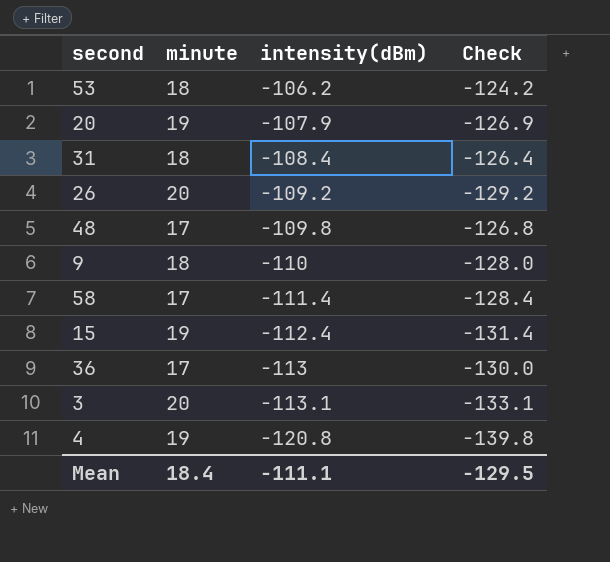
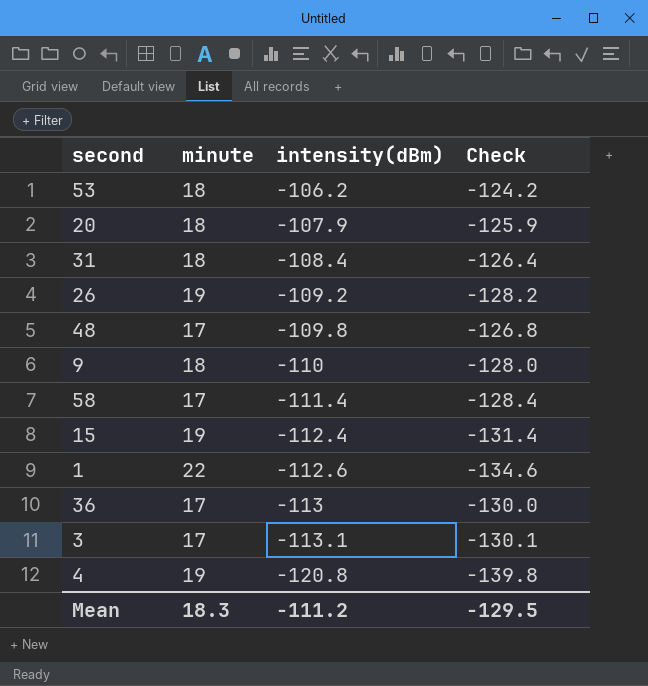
20 | minute: 19 -> 18
20 | Check: -126.9 -> -125.9
26 | minute: 20 -> 19
26 | Check: -129.2 -> -128.2
row 1: none -> 22 | -112.6 | -134.6
3 | minute: 20 -> 17
3 | Check: -133.1 -> -130.1
Mean | minute: 18.4 -> 18.3
Mean | intensity(dBm): -111.1 -> -111.2

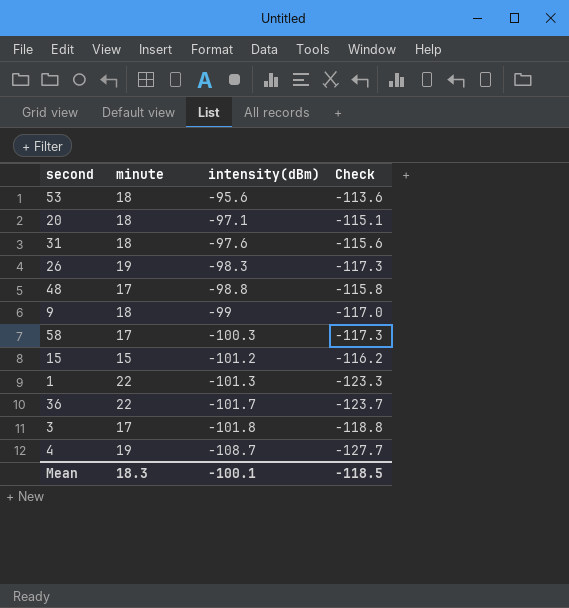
53 | intensity(dBm): -106.2 -> -95.6
53 | Check: -124.2 -> -113.6
20 | intensity(dBm): -107.9 -> -97.1
20 | Check: -125.9 -> -115.1
31 | intensity(dBm): -108.4 -> -97.6
31 | Check: -126.4 -> -115.6
26 | intensity(dBm): -109.2 -> -98.3
26 | Check: -128.2 -> -117.3
48 | intensity(dBm): -109.8 -> -98.8
48 | Check: -126.8 -> -115.8
9 | intensity(dBm): -110 -> -99
9 | Check: -128.0 -> -117.0
58 | intensity(dBm): -111.4 -> -100.3
58 | Check: -128.4 -> -117.3
15 | minute: 19 -> 15
15 | intensity(dBm): -112.4 -> -101.2
15 | Check: -131.4 -> -116.2
1 | intensity(dBm): -112.6 -> -101.3
1 | Check: -134.6 -> -123.3
36 | minute: 17 -> 22
36 | intensity(dBm): -113 -> -101.7
36 | Check: -130.0 -> -123.7
3 | intensity(dBm): -113.1 -> -101.8
3 | Check: -130.1 -> -118.8
4 | intensity(dBm): -120.8 -> -108.7
4 | Check: -139.8 -> -127.7
Mean | intensity(dBm): -111.2 -> -100.1
Mean | Check: -129.5 -> -118.5

